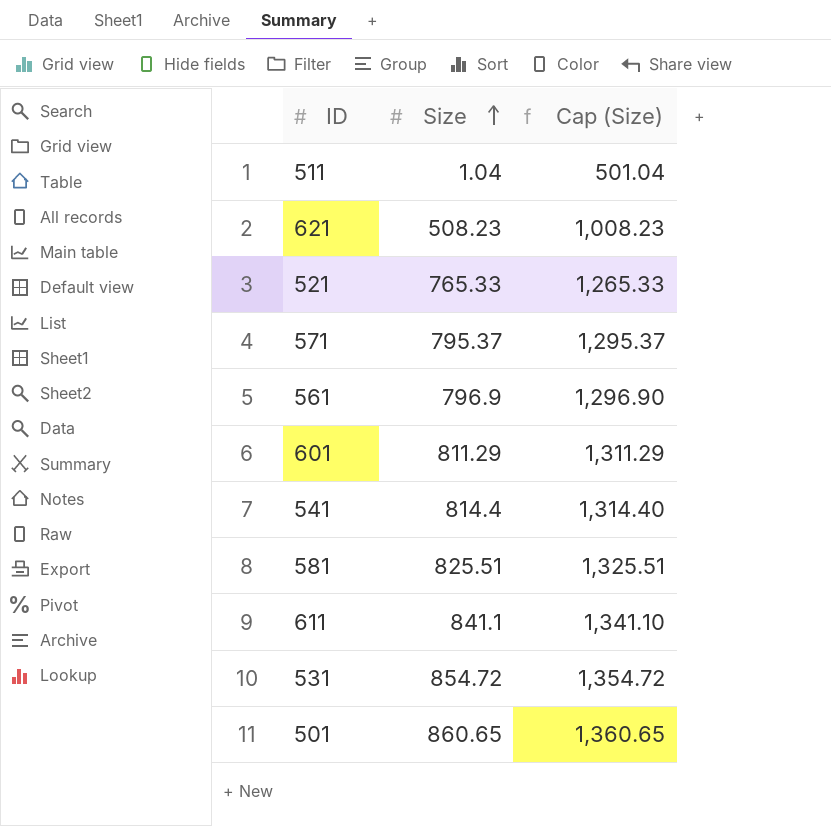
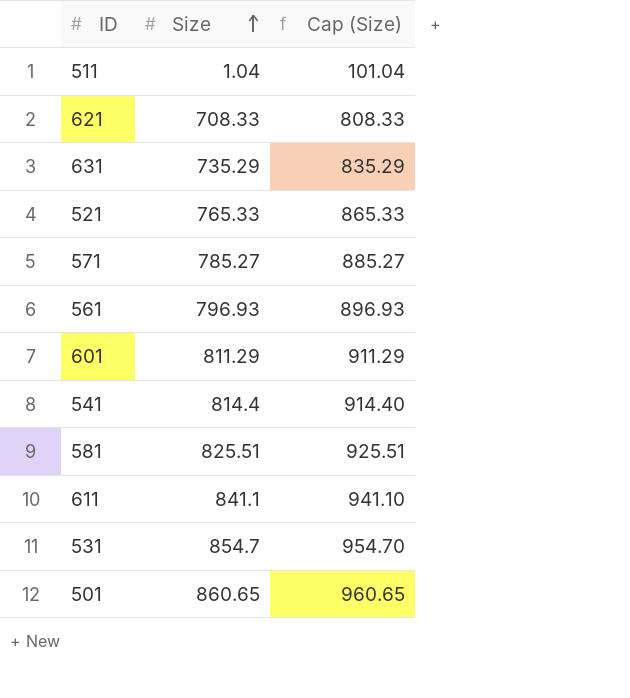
column Cap (Size) | formula: [Size] + 500 -> [Size] + 100
621 | Size: 508.23 -> 708.33
row 631: none -> 735.29 | 835.29
571 | Size: 795.37 -> 785.27
561 | Size: 796.9 -> 796.93
531 | Size: 854.72 -> 854.7

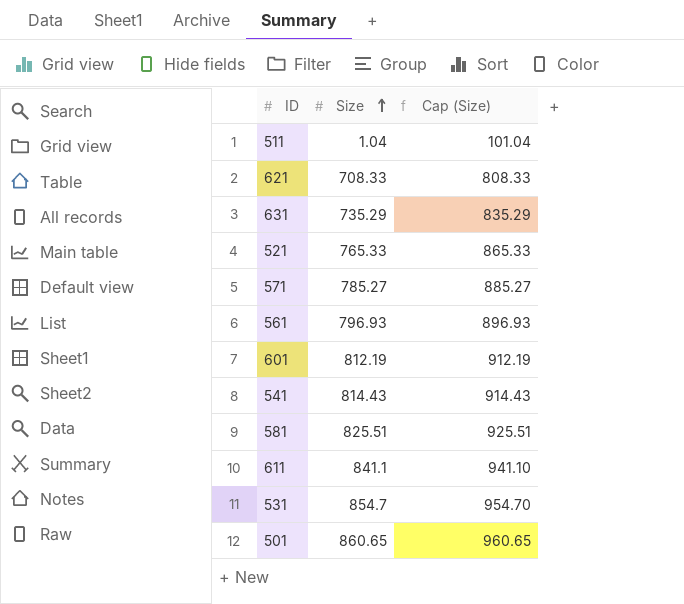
601 | Size: 811.29 -> 812.19
601 | Cap (Size): 911.29 -> 912.19
541 | Size: 814.4 -> 814.43
541 | Cap (Size): 914.40 -> 914.43

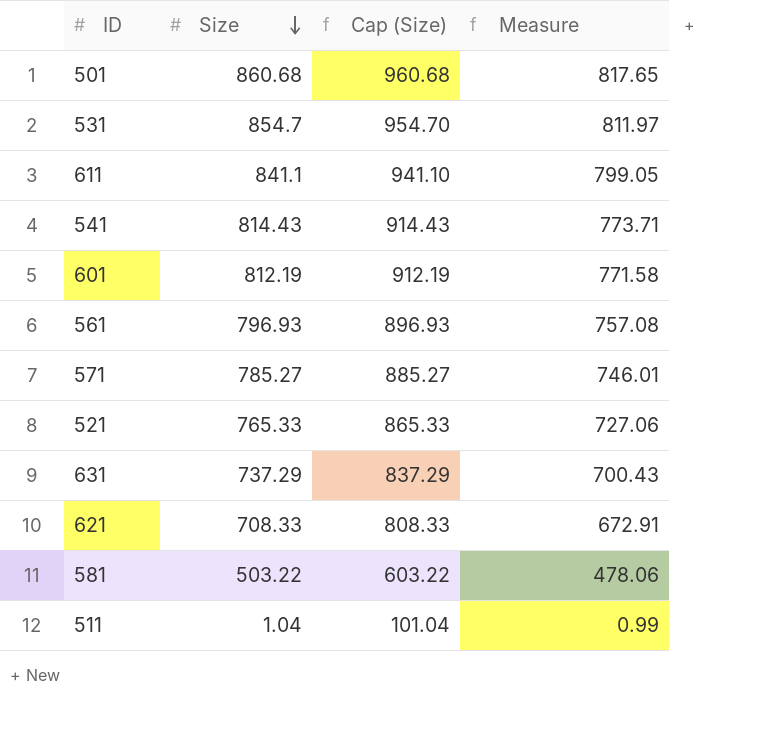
row order: Size ascending -> Size descending
column Measure | formula: none -> [Size] * 0.95
501 | Size: 860.65 -> 860.68
501 | Cap (Size): 960.65 -> 960.68
631 | Size: 735.29 -> 737.29
631 | Cap (Size): 835.29 -> 837.29
581 | Size: 825.51 -> 503.22
581 | Cap (Size): 925.51 -> 603.22

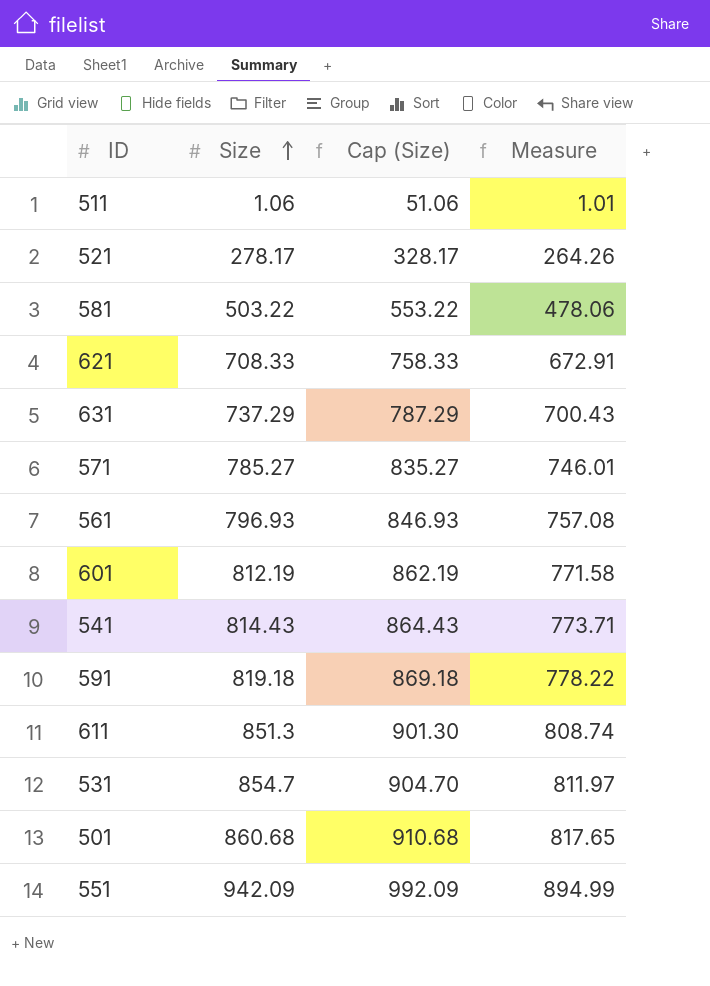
row order: Size descending -> Size ascending
column Cap (Size) | formula: [Size] + 100 -> [Size] + 50
511 | Size: 1.04 -> 1.06
511 | Measure: 0.99 -> 1.01
521 | Size: 765.33 -> 278.17
521 | Measure: 727.06 -> 264.26
row 591: none -> 819.18 | 869.18 | 778.22
611 | Size: 841.1 -> 851.3
611 | Measure: 799.05 -> 808.74
row 551: none -> 942.09 | 992.09 | 894.99

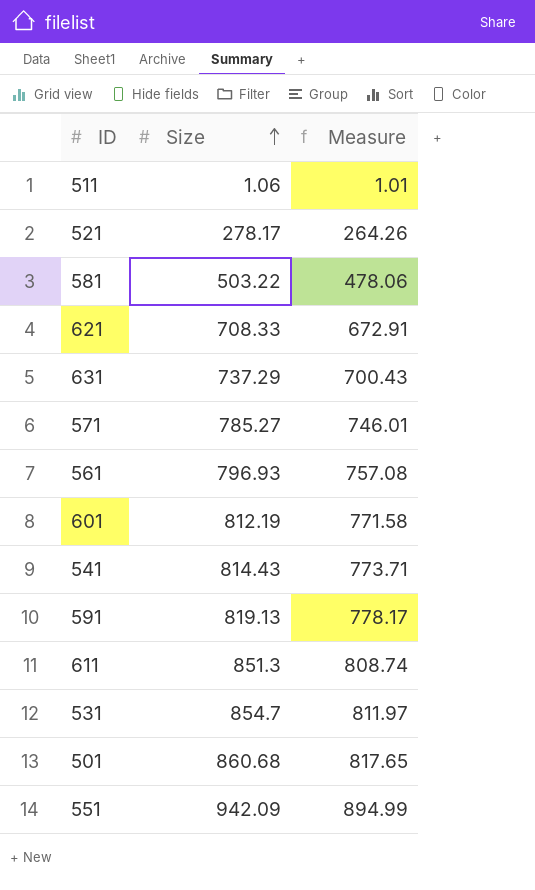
column Cap (Size) | formula: [Size] + 50 -> none
591 | Size: 819.18 -> 819.13
591 | Measure: 778.22 -> 778.17

